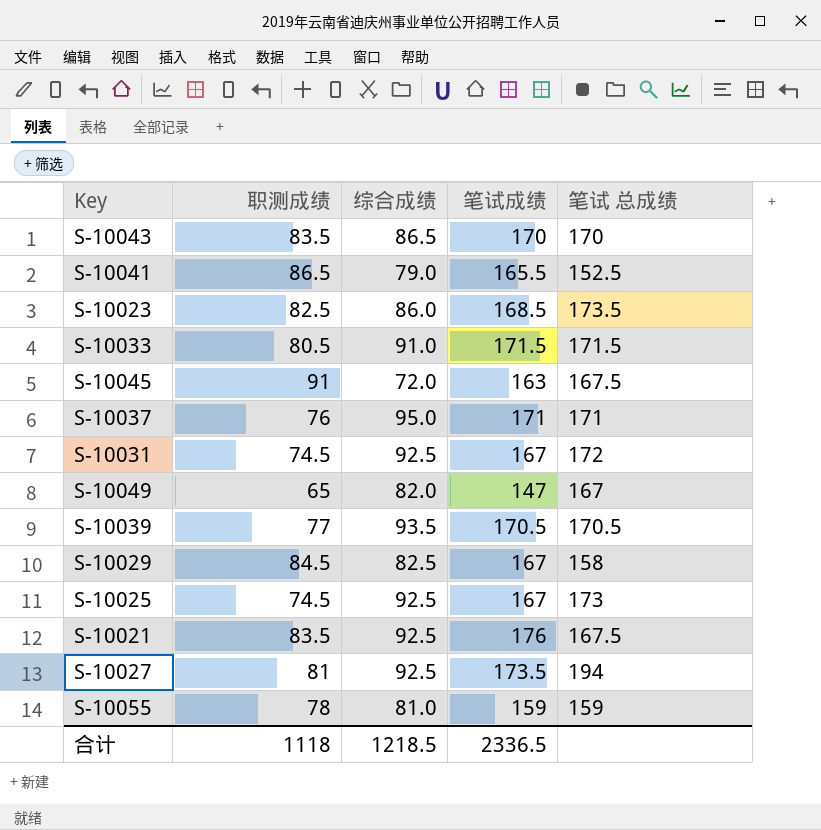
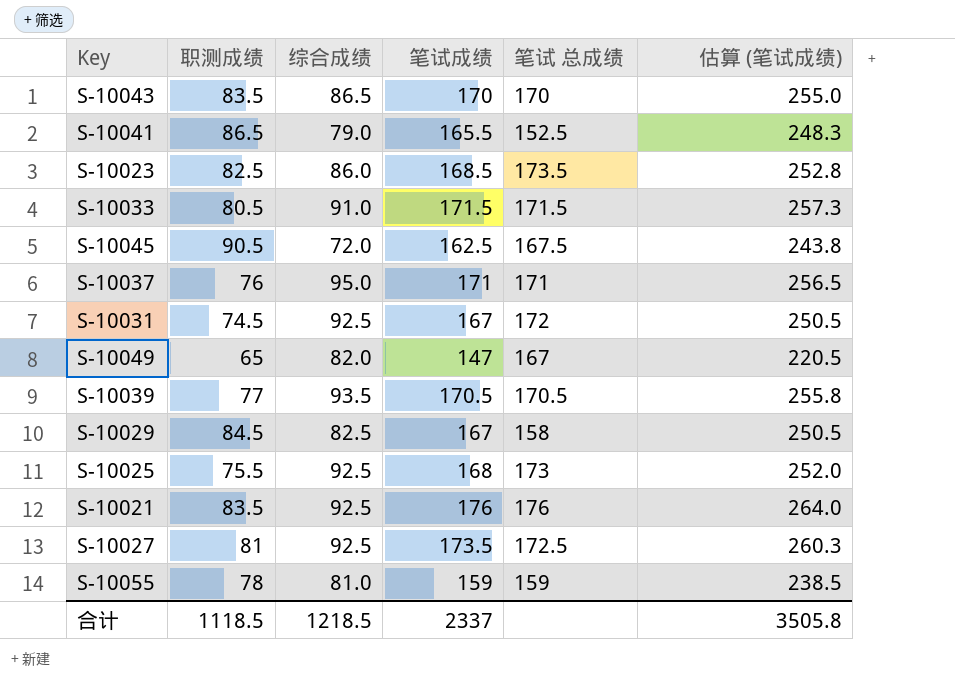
column 估算 (笔试成绩) | formula: none -> [笔试成绩] * 1.5
S-10045 | 职测成绩: 91 -> 90.5
S-10045 | 笔试成绩: 163 -> 162.5
S-10025 | 职测成绩: 74.5 -> 75.5
S-10025 | 笔试成绩: 167 -> 168
S-10021 | 笔试 总成绩: 167.5 -> 176
S-10027 | 笔试 总成绩: 194 -> 172.5
合计 | 职测成绩: 1118 -> 1118.5
合计 | 笔试成绩: 2336.5 -> 2337

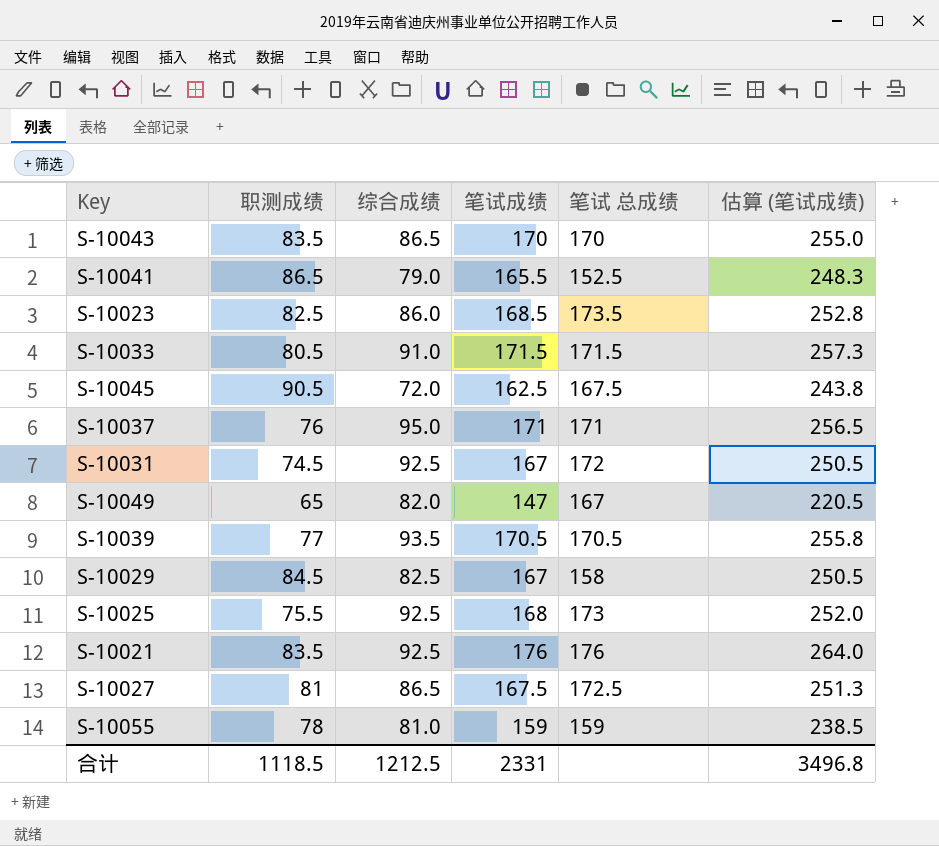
S-10027 | 综合成绩: 92.5 -> 86.5
S-10027 | 笔试成绩: 173.5 -> 167.5
S-10027 | 估算 (笔试成绩): 260.3 -> 251.3
合计 | 综合成绩: 1218.5 -> 1212.5
合计 | 笔试成绩: 2337 -> 2331
合计 | 估算 (笔试成绩): 3505.8 -> 3496.8

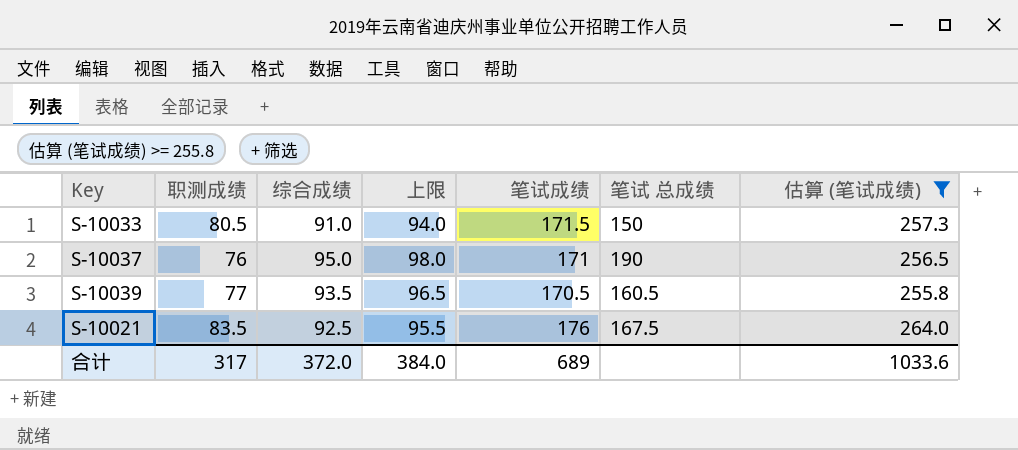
filter: none -> 估算 (笔试成绩) >= 255.8
column 上限 | formula: none -> [综合成绩] + 3
S-10033 | 笔试 总成绩: 171.5 -> 150
S-10037 | 笔试 总成绩: 171 -> 190
S-10039 | 笔试 总成绩: 170.5 -> 160.5
S-10021 | 笔试 总成绩: 176 -> 167.5
合计 | 职测成绩: 1118.5 -> 317
合计 | 综合成绩: 1212.5 -> 372.0
合计 | 笔试成绩: 2331 -> 689
合计 | 估算 (笔试成绩): 3496.8 -> 1033.6

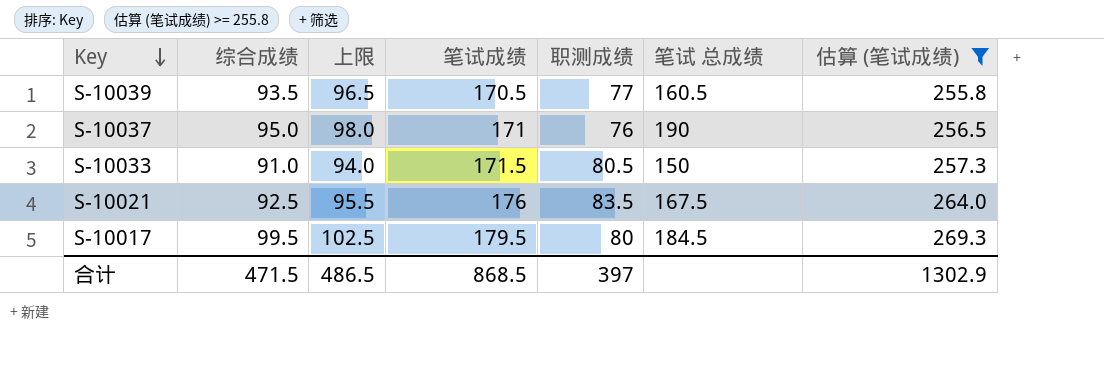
row order: none -> Key descending
column 职测成绩 | position: 2 -> 5
row S-10017: none -> 99.5 | 102.5 | 179.5 | 80 | 184.5 | 269.3
合计 | 综合成绩: 372.0 -> 471.5
合计 | 上限: 384.0 -> 486.5
合计 | 笔试成绩: 689 -> 868.5
合计 | 职测成绩: 317 -> 397
合计 | 估算 (笔试成绩): 1033.6 -> 1302.9

